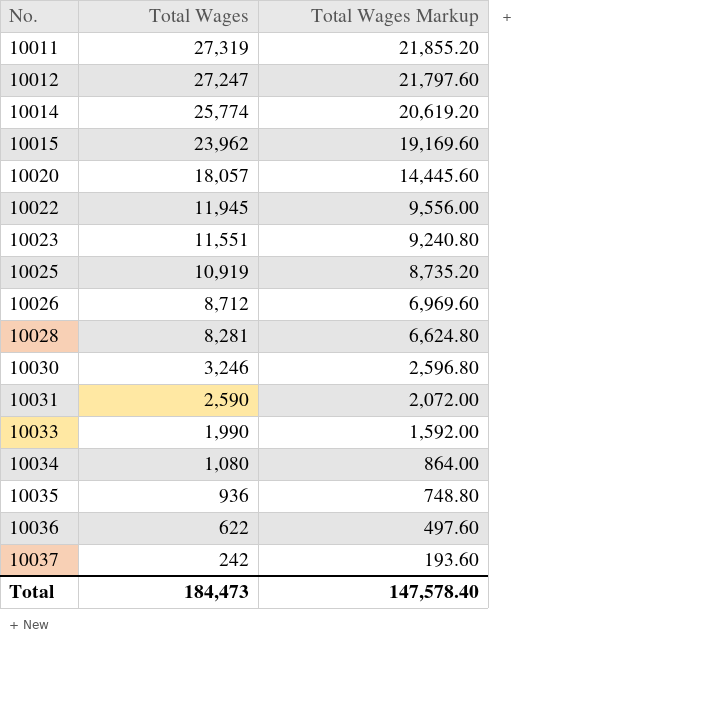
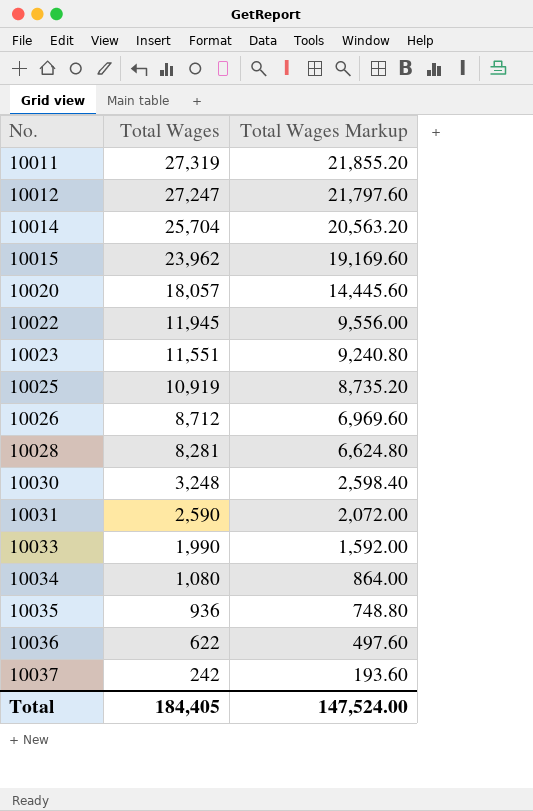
10014 | Total Wages: 25,774 -> 25,704
10014 | Total Wages Markup: 20,619.20 -> 20,563.20
10030 | Total Wages: 3,246 -> 3,248
10030 | Total Wages Markup: 2,596.80 -> 2,598.40
Total | Total Wages: 184,473 -> 184,405
Total | Total Wages Markup: 147,578.40 -> 147,524.00

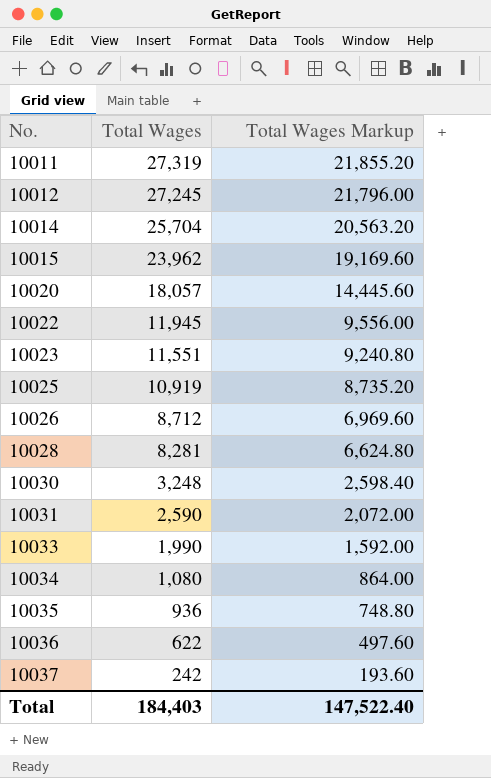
10012 | Total Wages: 27,247 -> 27,245
10012 | Total Wages Markup: 21,797.60 -> 21,796.00
Total | Total Wages: 184,405 -> 184,403
Total | Total Wages Markup: 147,524.00 -> 147,522.40

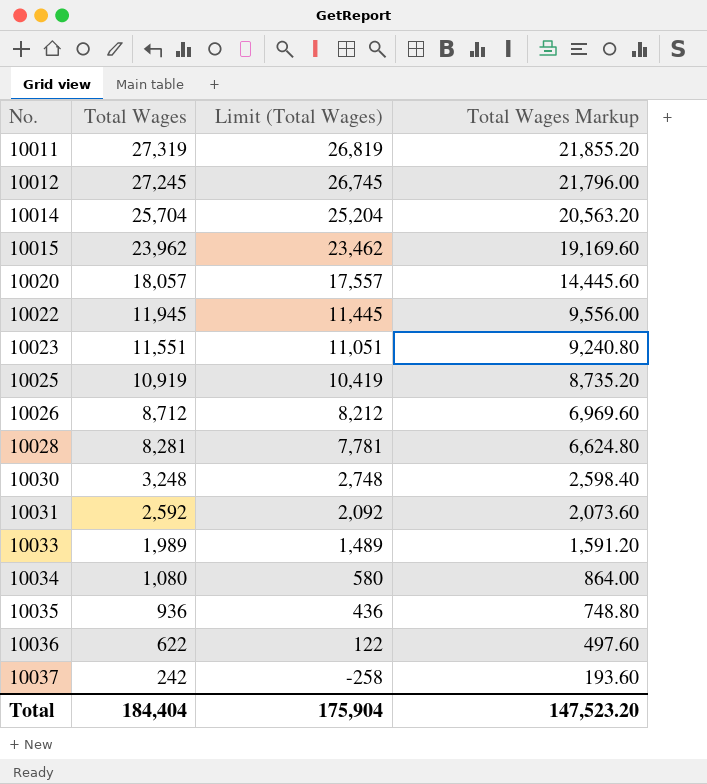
column Limit (Total Wages) | formula: none -> [Total Wages] - 500
10031 | Total Wages: 2,590 -> 2,592
10031 | Total Wages Markup: 2,072.00 -> 2,073.60
10033 | Total Wages: 1,990 -> 1,989
10033 | Total Wages Markup: 1,592.00 -> 1,591.20
Total | Total Wages: 184,403 -> 184,404
Total | Total Wages Markup: 147,522.40 -> 147,523.20

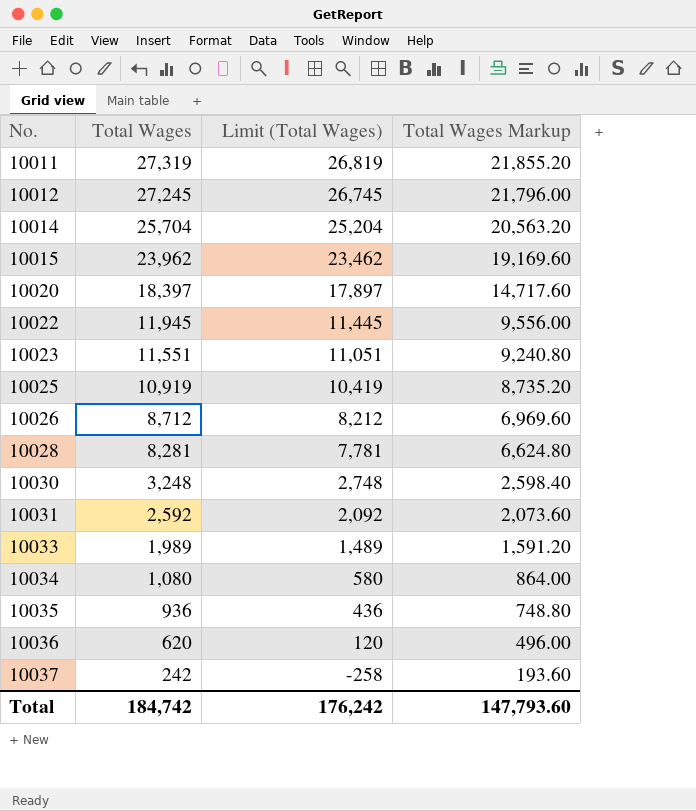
10020 | Total Wages: 18,057 -> 18,397
10020 | Limit (Total Wages): 17,557 -> 17,897
10020 | Total Wages Markup: 14,445.60 -> 14,717.60
10036 | Total Wages: 622 -> 620
10036 | Limit (Total Wages): 122 -> 120
10036 | Total Wages Markup: 497.60 -> 496.00
Total | Total Wages: 184,404 -> 184,742
Total | Limit (Total Wages): 175,904 -> 176,242
Total | Total Wages Markup: 147,523.20 -> 147,793.60

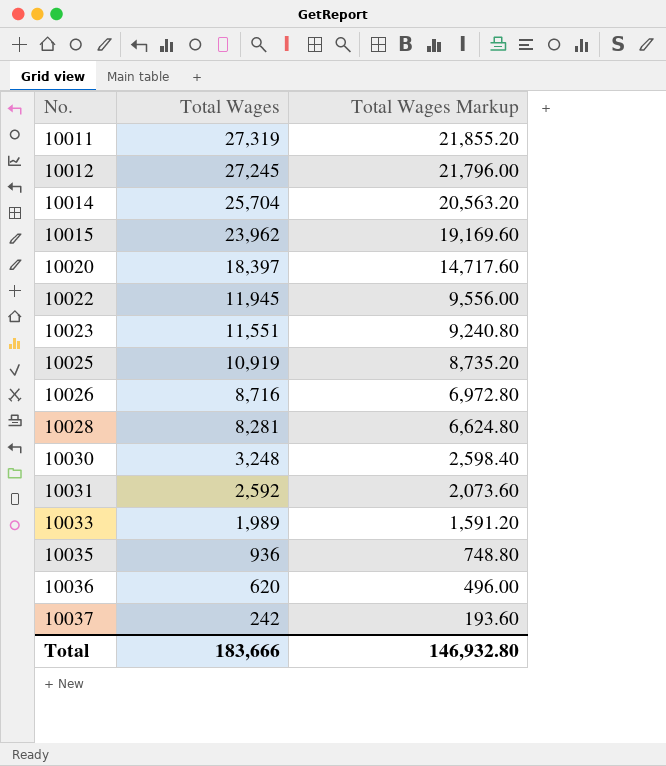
column Limit (Total Wages) | formula: [Total Wages] - 500 -> none
row 10034: 1,080 | 580 | 864.00 -> none
10026 | Total Wages: 8,712 -> 8,716
10026 | Total Wages Markup: 6,969.60 -> 6,972.80
Total | Total Wages: 184,742 -> 183,666
Total | Total Wages Markup: 147,793.60 -> 146,932.80

